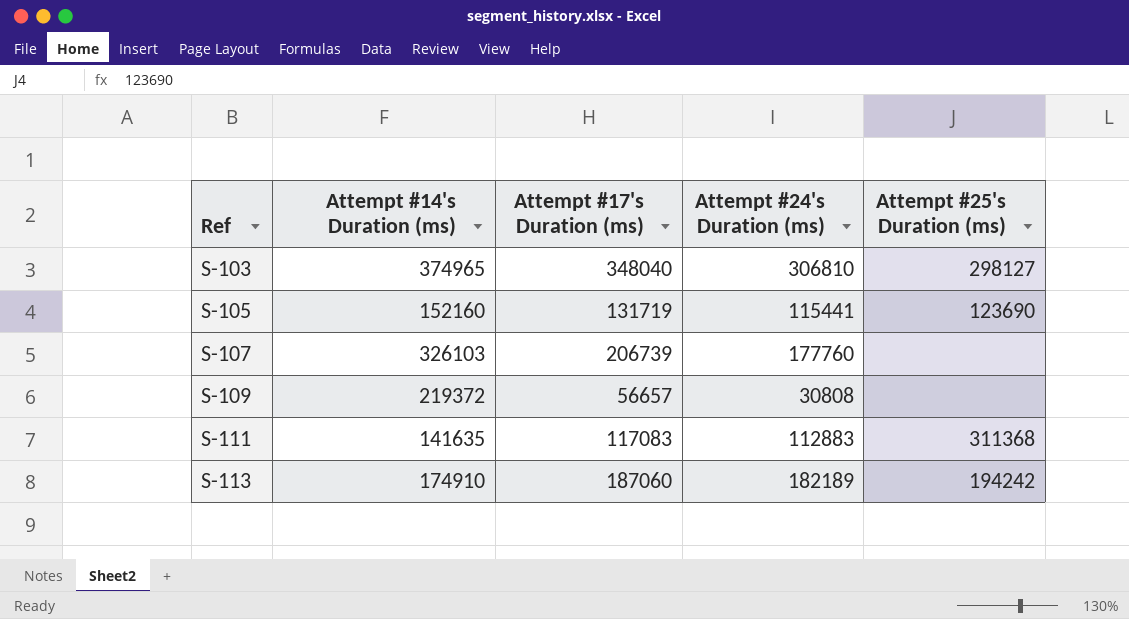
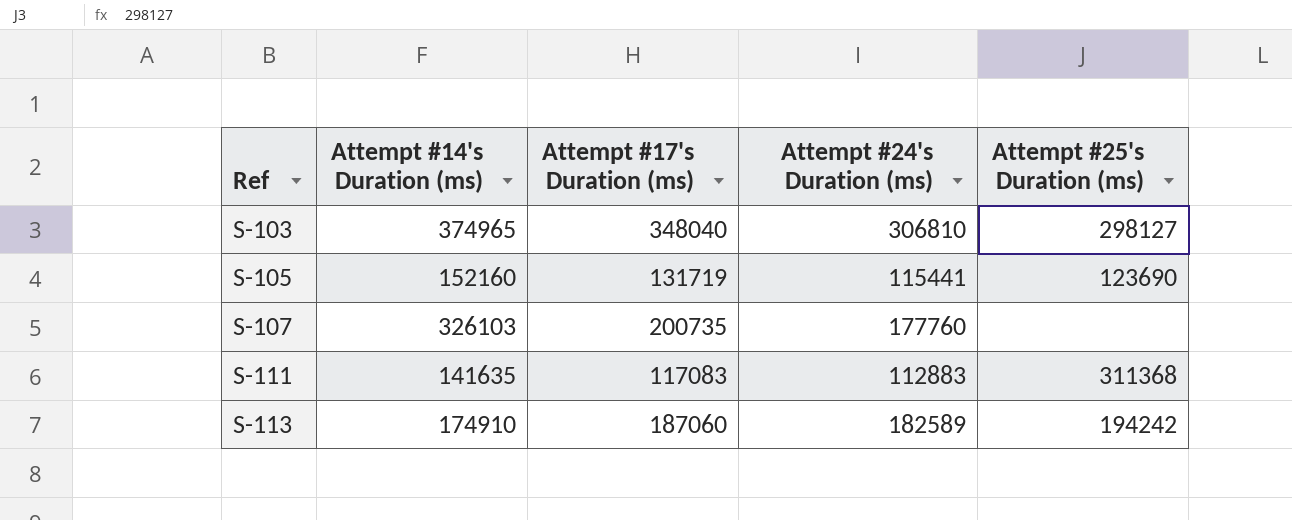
row S-109: 219372 | 56657 | 30808 | none -> none
S-107 | Attempt #17's Duration (ms): 206739 -> 200735
S-113 | Attempt #24's Duration (ms): 182189 -> 182589

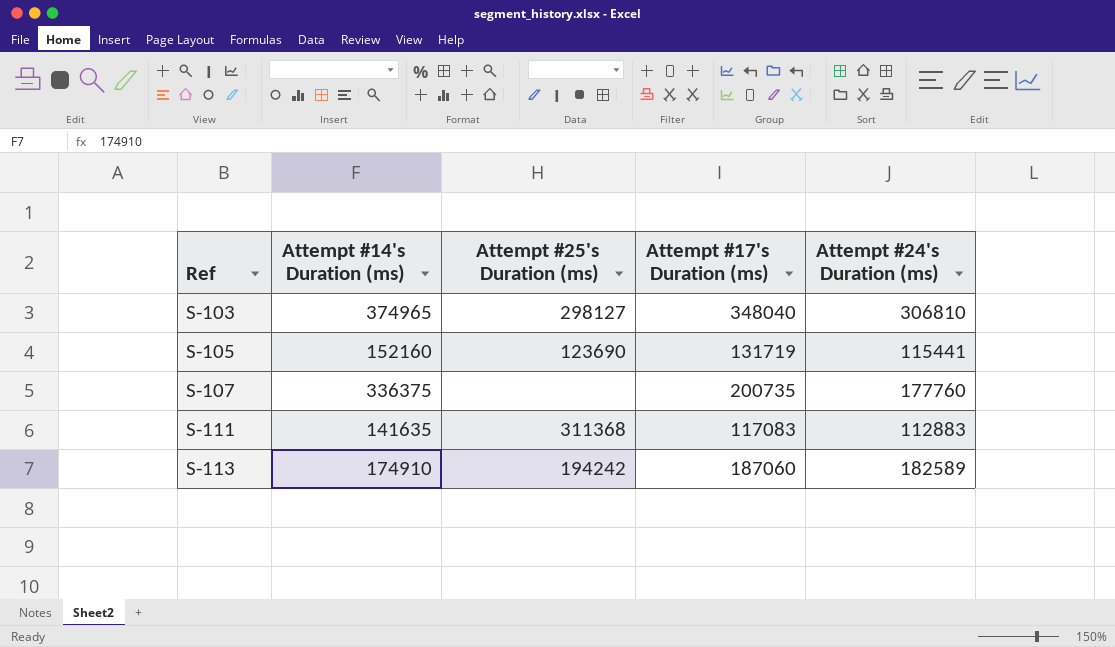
column Attempt #25's Duration (ms) | position: 5 -> 3
S-107 | Attempt #14's Duration (ms): 326103 -> 336375

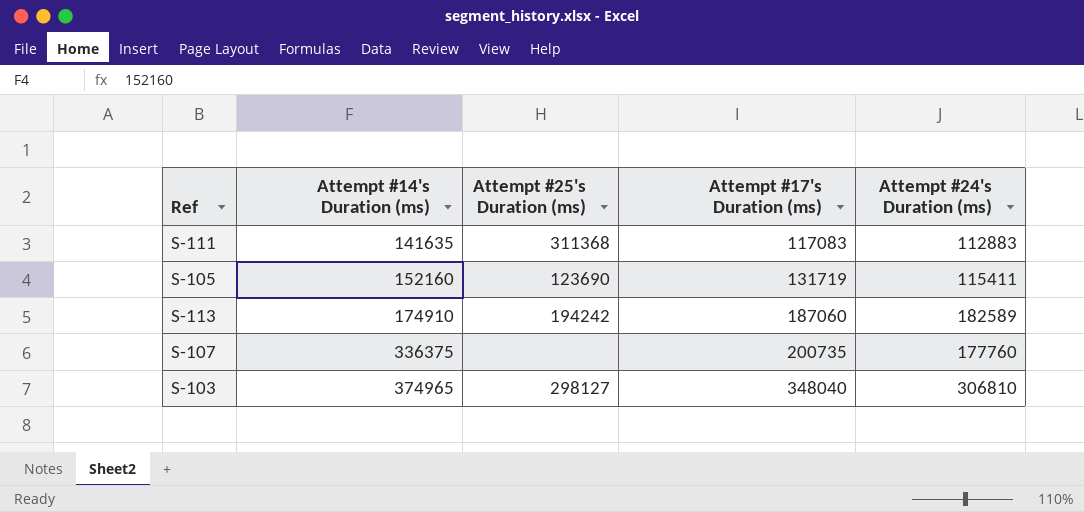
row order: Ref ascending -> Attempt #14's Duration (ms) ascending
S-105 | Attempt #24's Duration (ms): 115441 -> 115411

